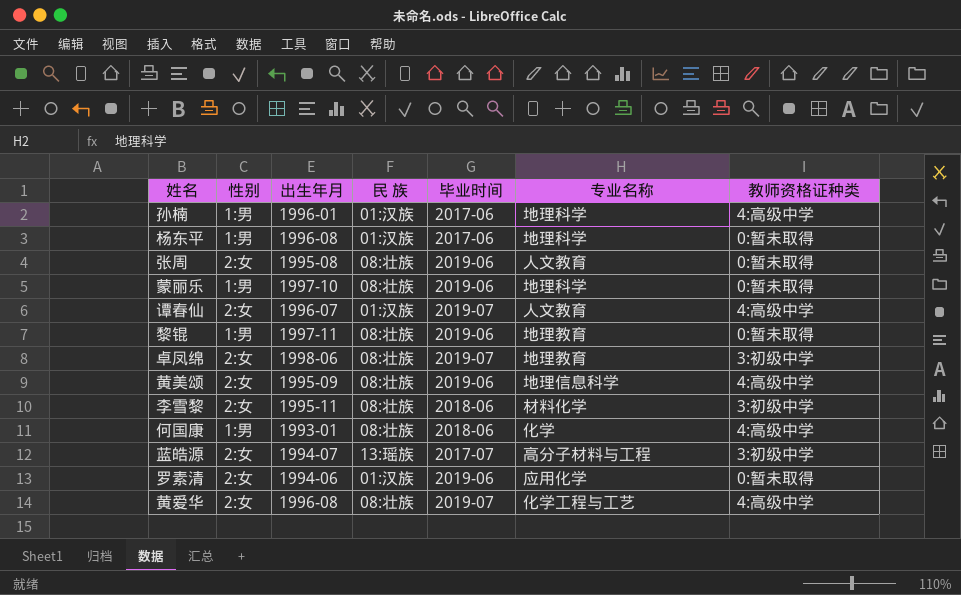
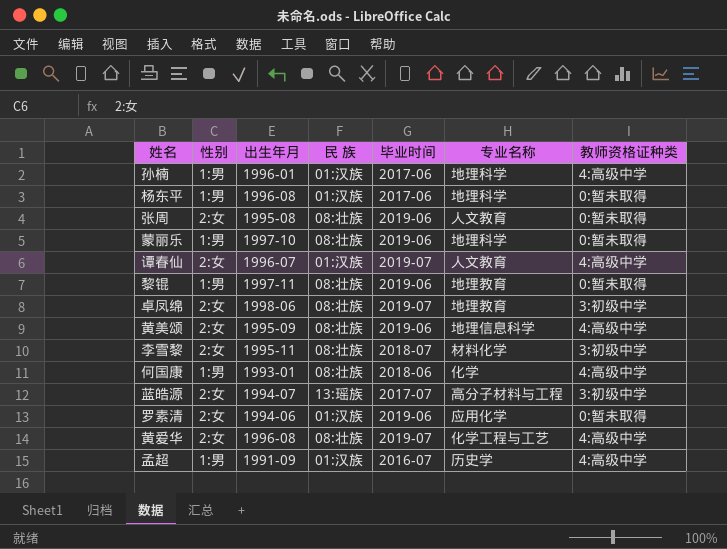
李雪黎 | 毕业时间: 2018-06 -> 2018-07
row 孟超: none -> 1:男 | 1991-09 | 01:汉族 | 2016-07 | 历史学 | 4:高级中学

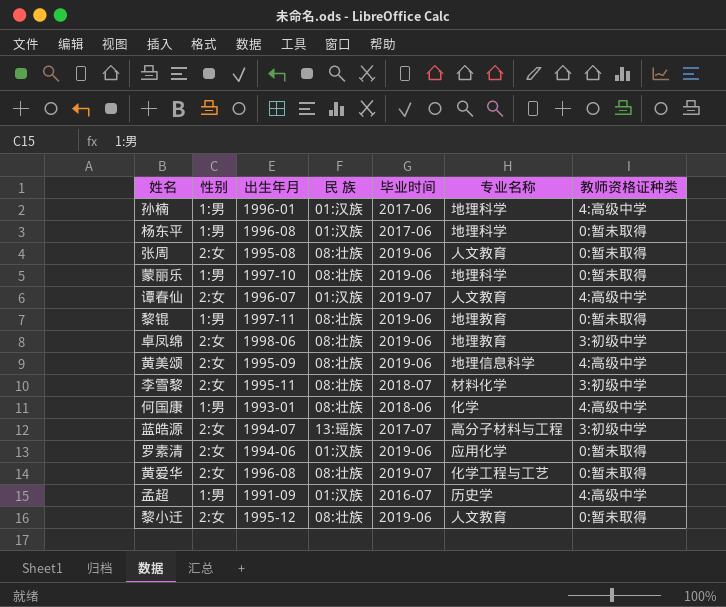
卓凤绵 | 毕业时间: 2019-07 -> 2019-06
黄爱华 | 教师资格证种类: 4:高级中学 -> 0:暂未取得
row 黎小迁: none -> 2:女 | 1995-12 | 08:壮族 | 2019-06 | 人文教育 | 0:暂未取得

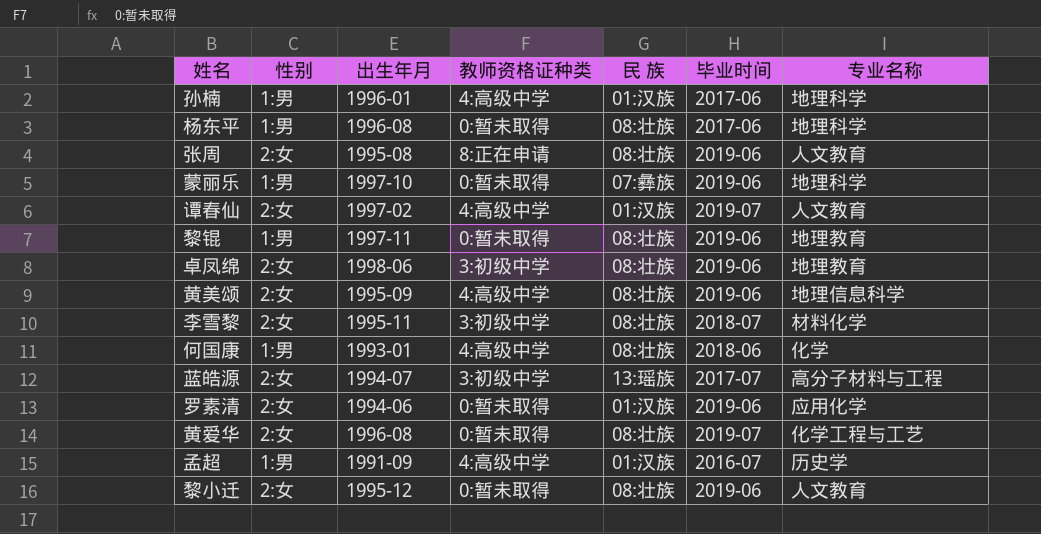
column 教师资格证种类 | position: 7 -> 4
杨东平 | 民 族: 01:汉族 -> 08:壮族
张周 | 教师资格证种类: 0:暂未取得 -> 8:正在申请
蒙丽乐 | 民 族: 08:壮族 -> 07:彝族
谭春仙 | 出生年月: 1996-07 -> 1997-02

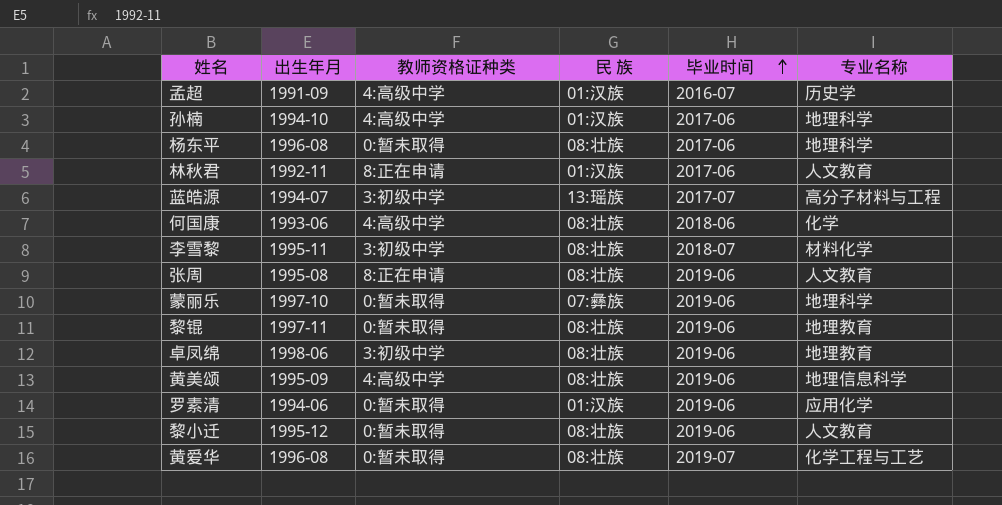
row order: none -> 毕业时间 ascending
column 性别 | position: 2 -> none
row 谭春仙: 2:女 | 1997-02 | 4:高级中学 | 01:汉族 | 2019-07 | 人文教育 -> none
孙楠 | 出生年月: 1996-01 -> 1994-10
row 林秋君: none -> 1992-11 | 8:正在申请 | 01:汉族 | 2017-06 | 人文教育
何国康 | 出生年月: 1993-01 -> 1993-06

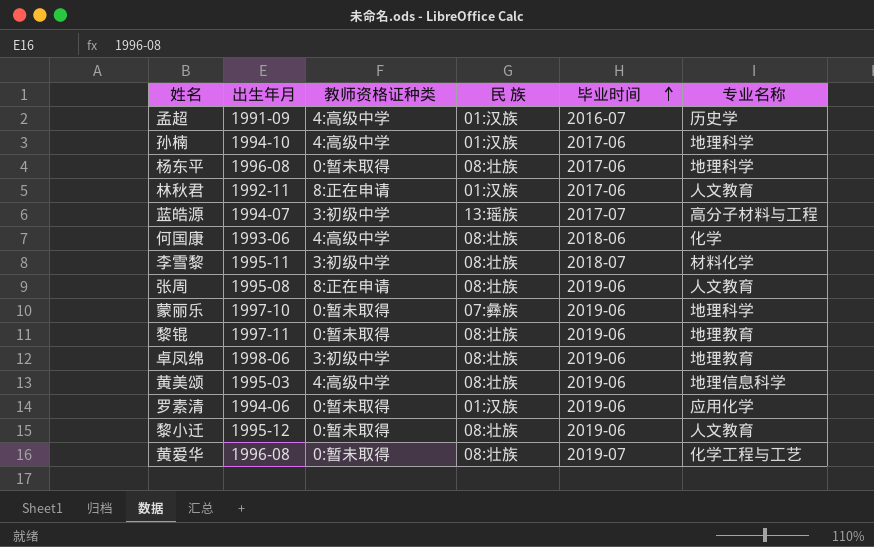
黄美颂 | 出生年月: 1995-09 -> 1995-03

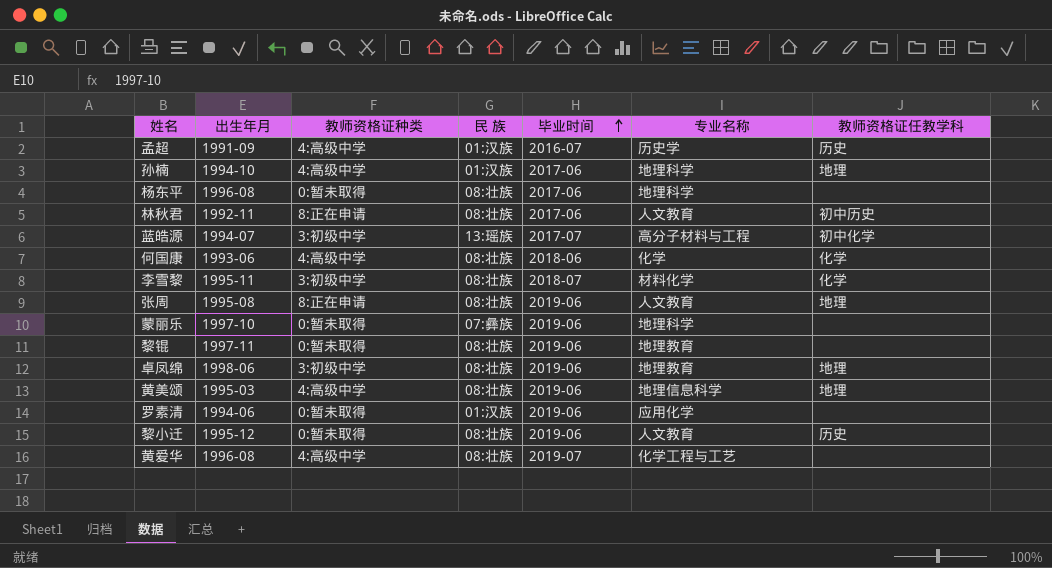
column 教师资格证任教学科 | position: none -> 7
林秋君 | 民 族: 01:汉族 -> 08:壮族
黄爱华 | 教师资格证种类: 0:暂未取得 -> 4:高级中学

